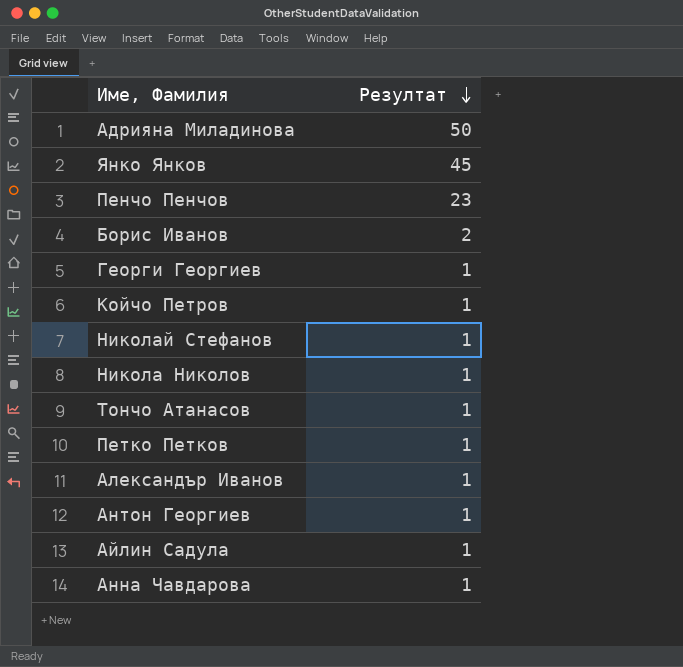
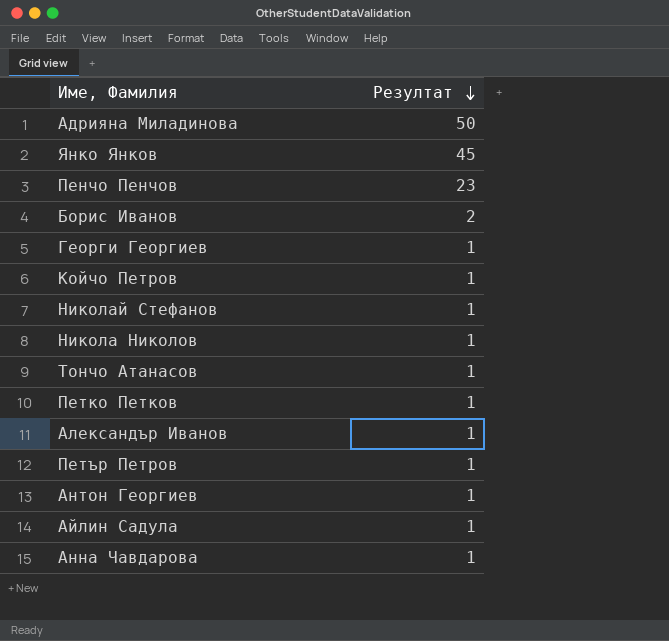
row Петър Петров: none -> 1

